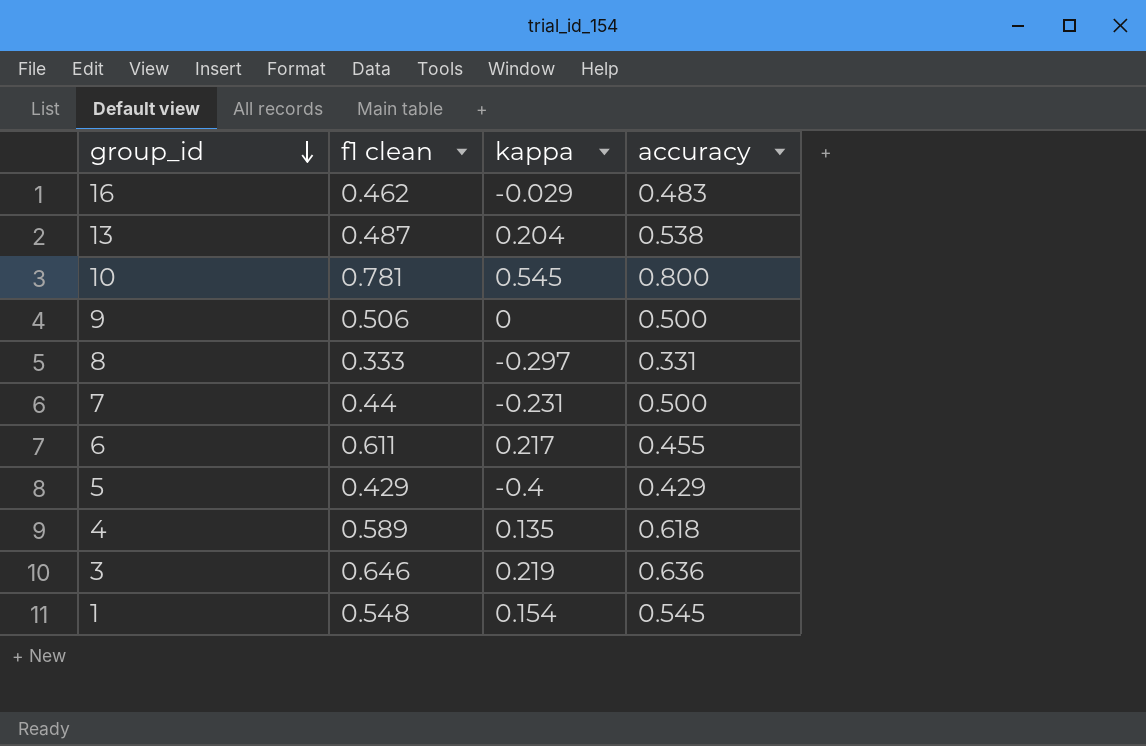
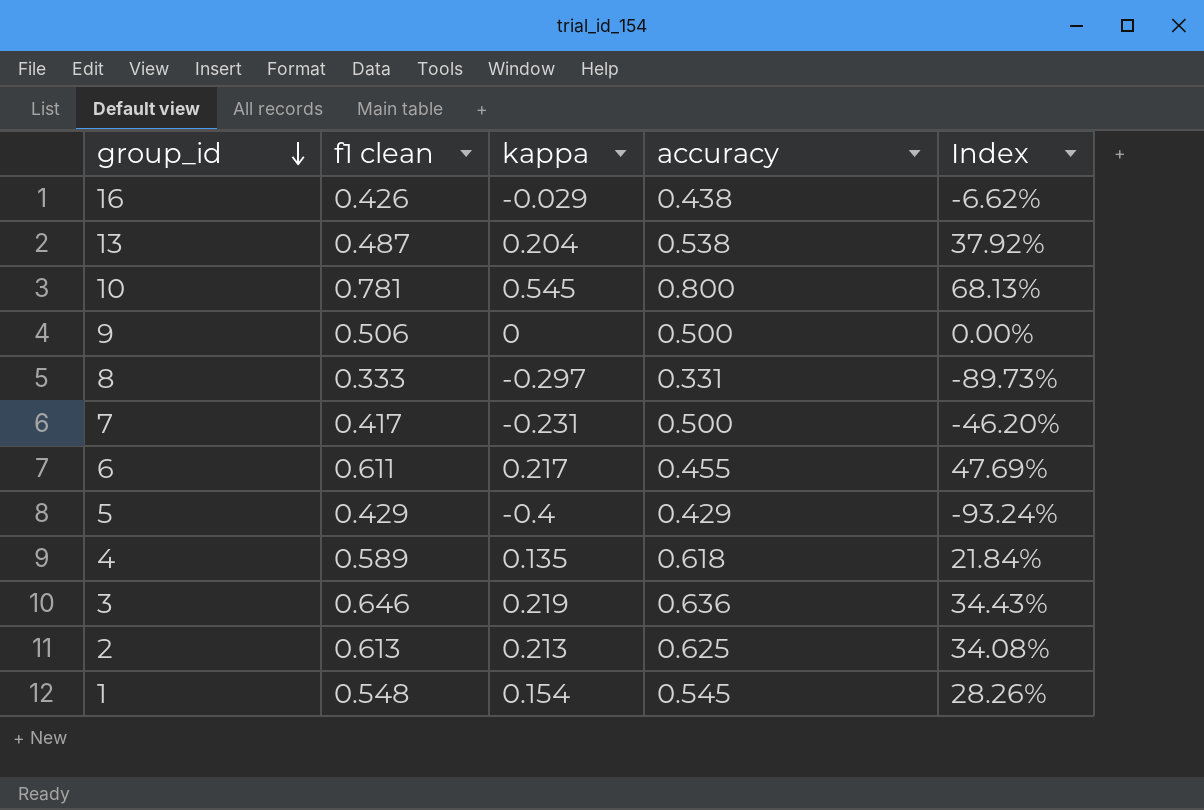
column Index | formula: none -> [kappa] / [accuracy]
16 | f1 clean: 0.462 -> 0.426
16 | accuracy: 0.483 -> 0.438
7 | f1 clean: 0.44 -> 0.417
row 2: none -> 0.613 | 0.213 | 0.625 | 34.08%

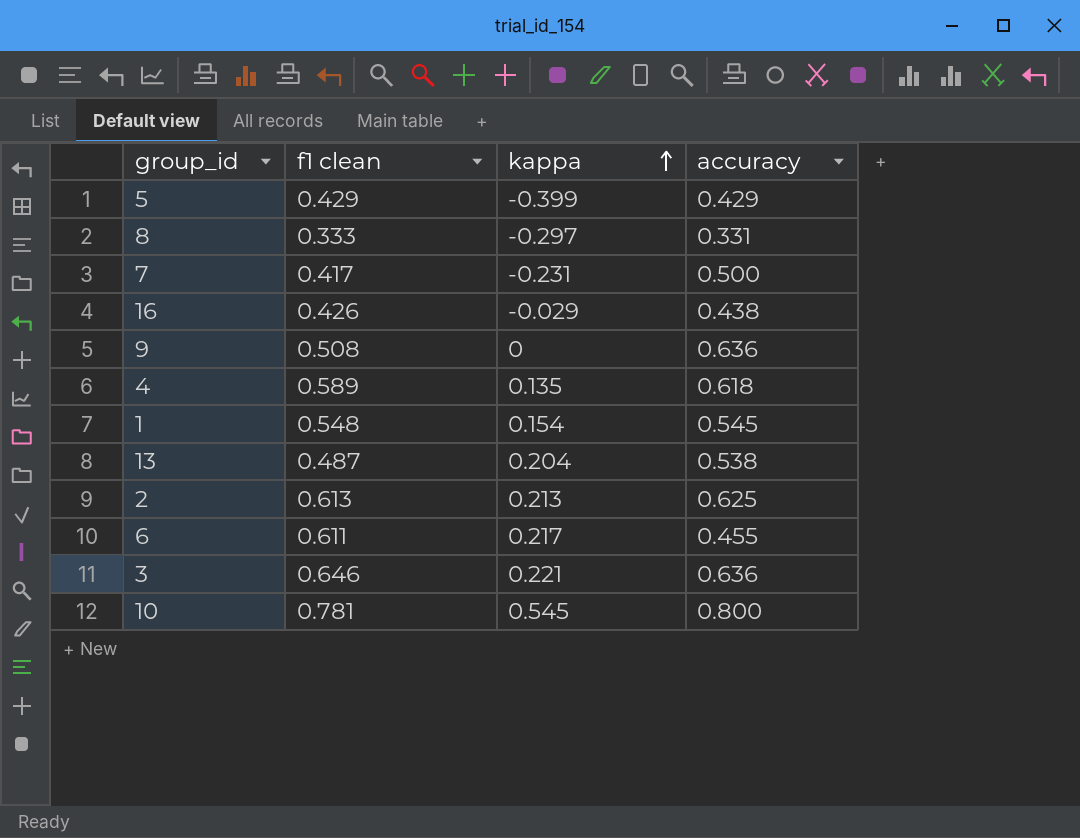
row order: group_id descending -> kappa ascending
column Index | formula: [kappa] / [accuracy] -> none
5 | kappa: -0.4 -> -0.399
9 | f1 clean: 0.506 -> 0.508
9 | accuracy: 0.500 -> 0.636
3 | kappa: 0.219 -> 0.221

